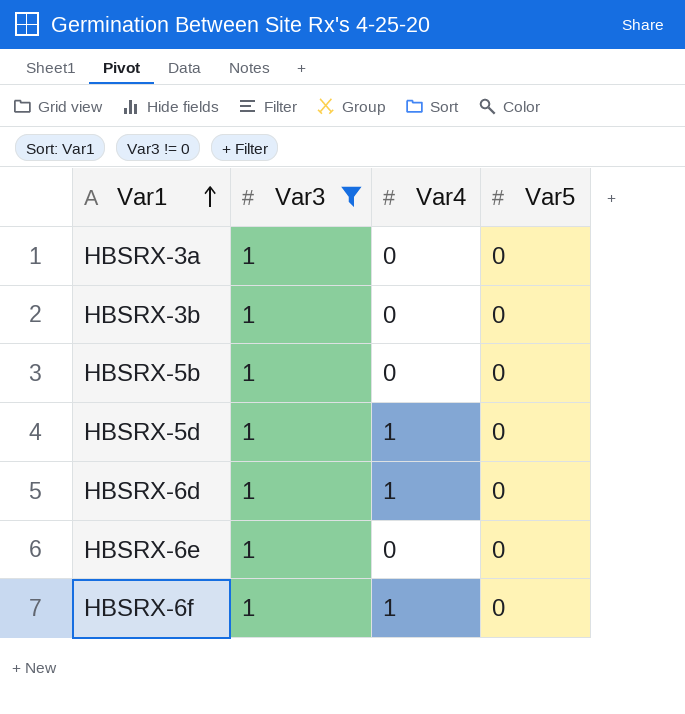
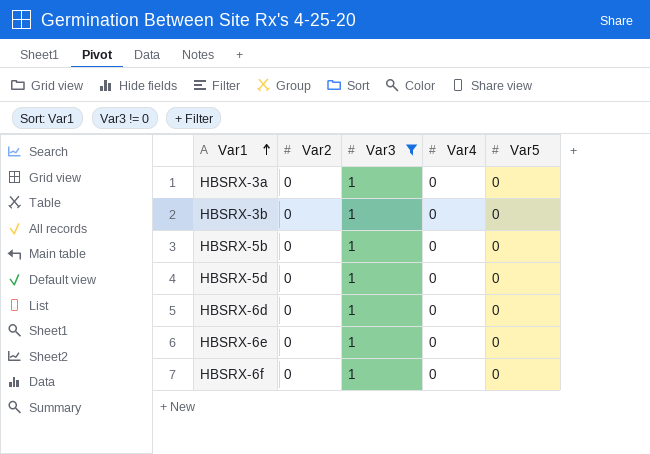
column Var2 | position: none -> 2
HBSRX-5d | Var4: 1 -> 0
HBSRX-6d | Var4: 1 -> 0
HBSRX-6f | Var4: 1 -> 0

